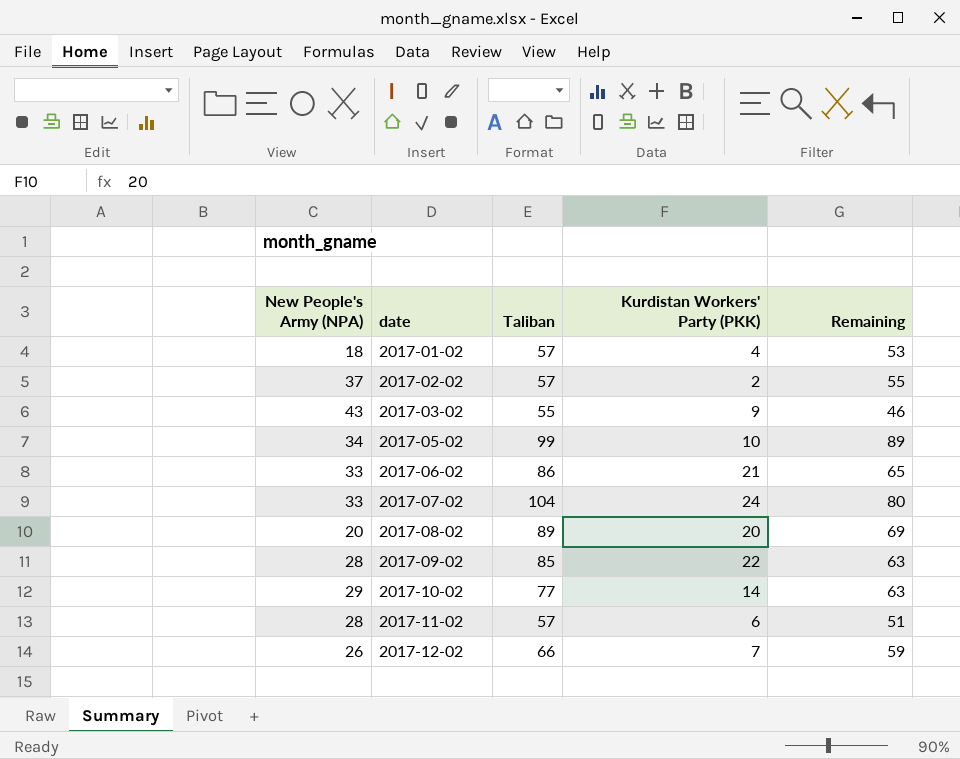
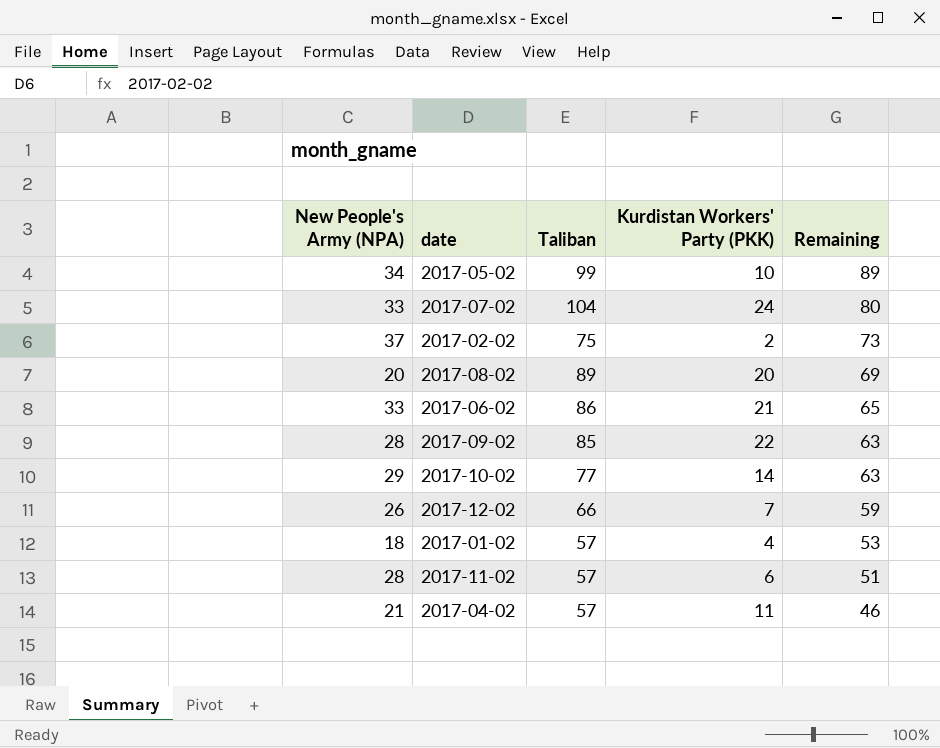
row order: date ascending -> Remaining descending
row 2017-03-02: 43 | 55 | 9 | 46 -> none
2017-02-02 | Taliban: 57 -> 75
2017-02-02 | Remaining: 55 -> 73
row 2017-04-02: none -> 21 | 57 | 11 | 46

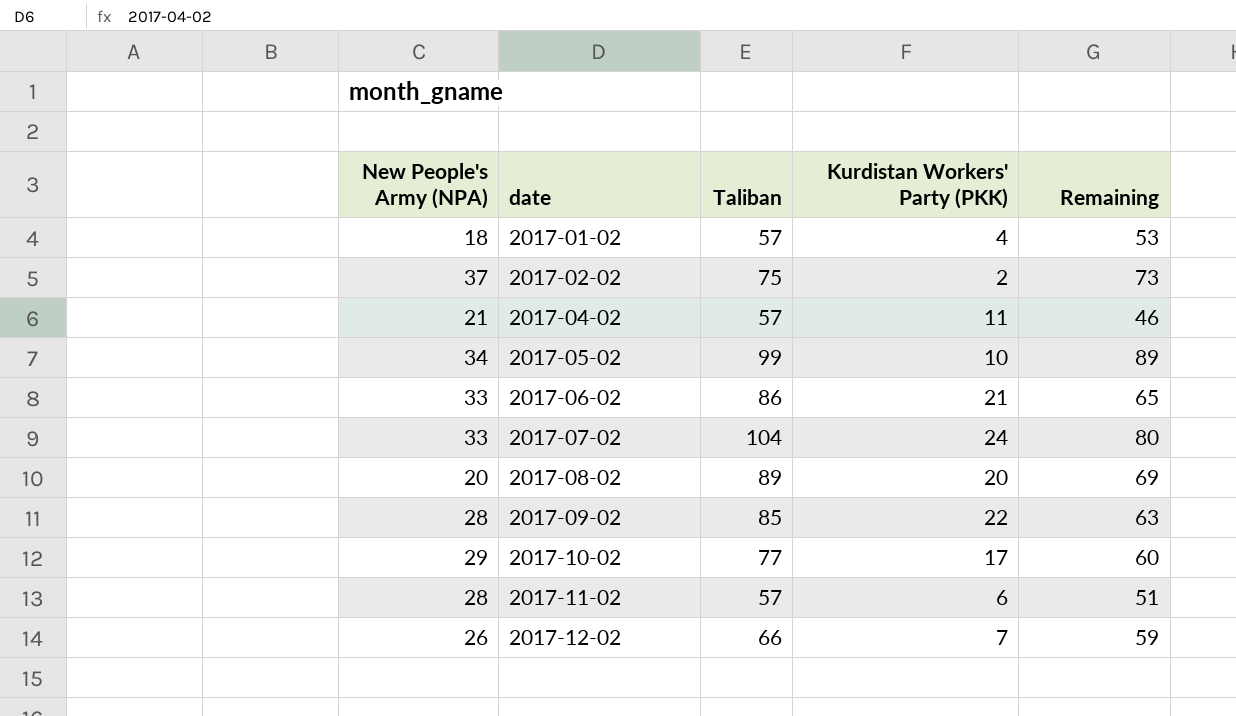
row order: Remaining descending -> date ascending
2017-10-02 | Kurdistan Workers' Party (PKK): 14 -> 17
2017-10-02 | Remaining: 63 -> 60

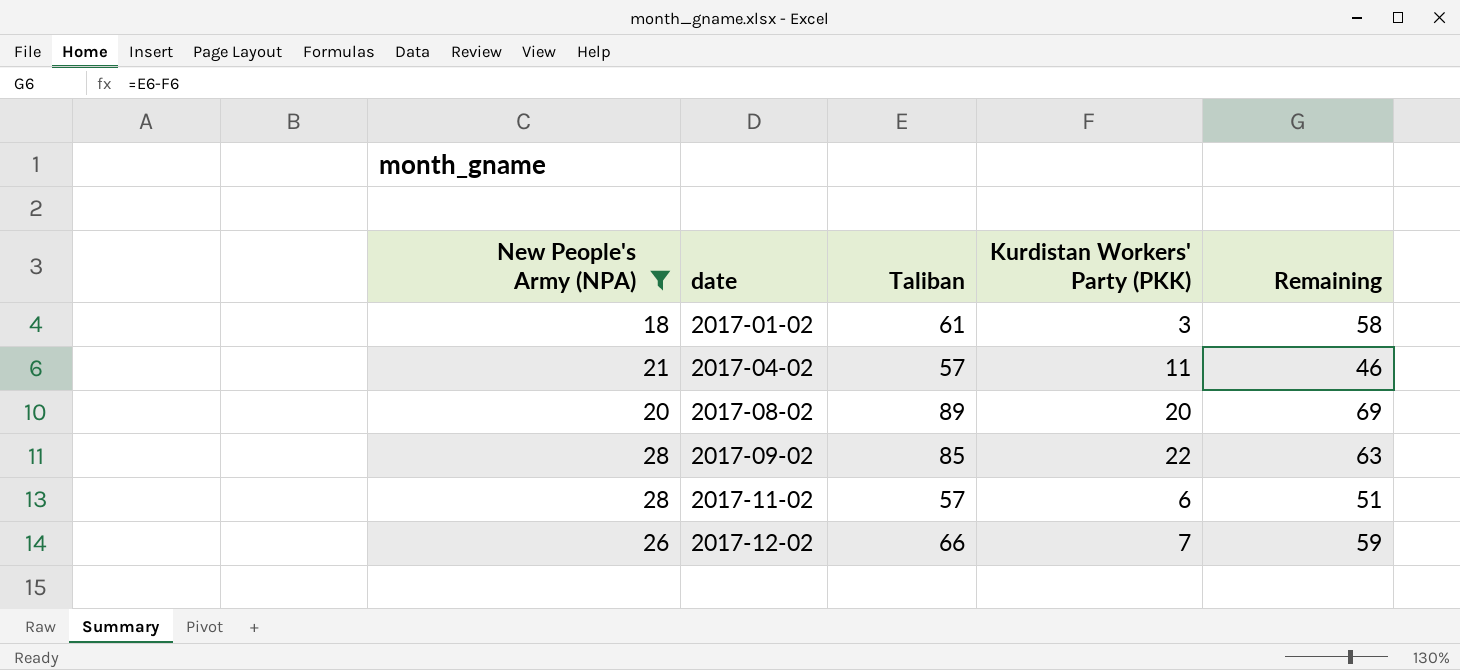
filter: none -> New People's Army (NPA) <= 28
2017-01-02 | Taliban: 57 -> 61
2017-01-02 | Kurdistan Workers' Party (PKK): 4 -> 3
2017-01-02 | Remaining: 53 -> 58

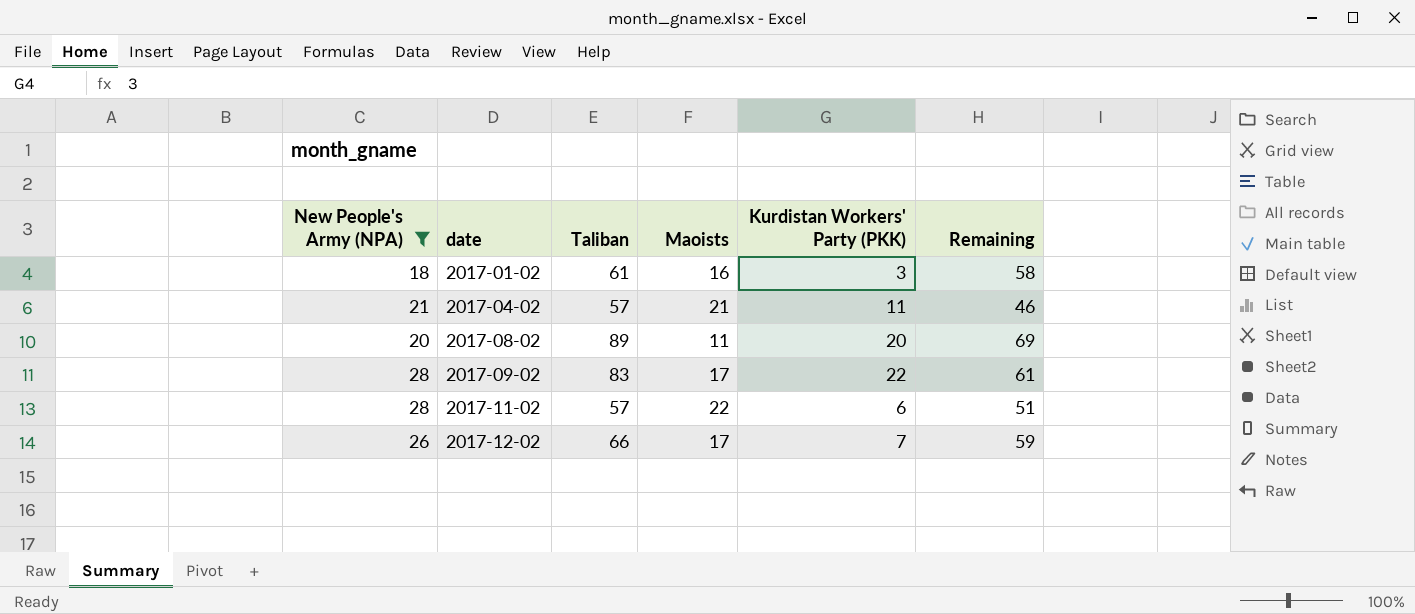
column Maoists | position: none -> 4
2017-09-02 | Taliban: 85 -> 83
2017-09-02 | Remaining: 63 -> 61

